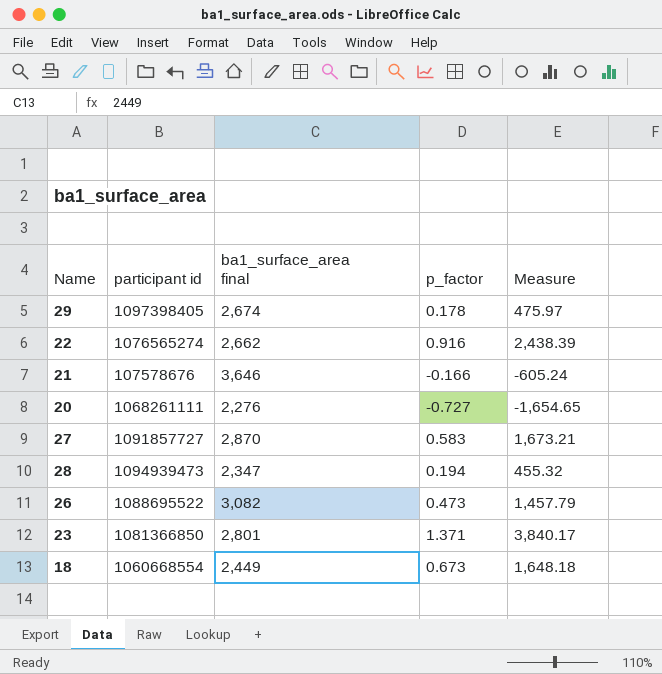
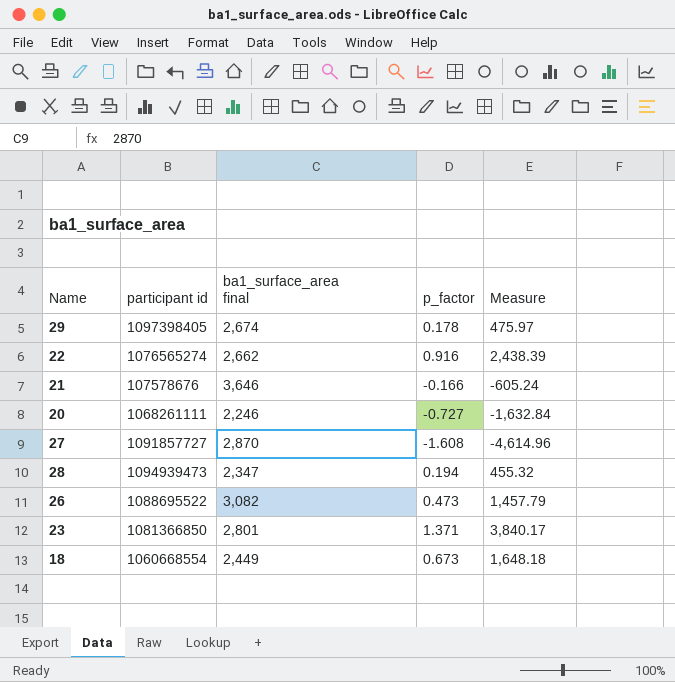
20 | ba1_surface_area final: 2,276 -> 2,246
20 | Measure: -1,654.65 -> -1,632.84
27 | p_factor: 0.583 -> -1.608
27 | Measure: 1,673.21 -> -4,614.96

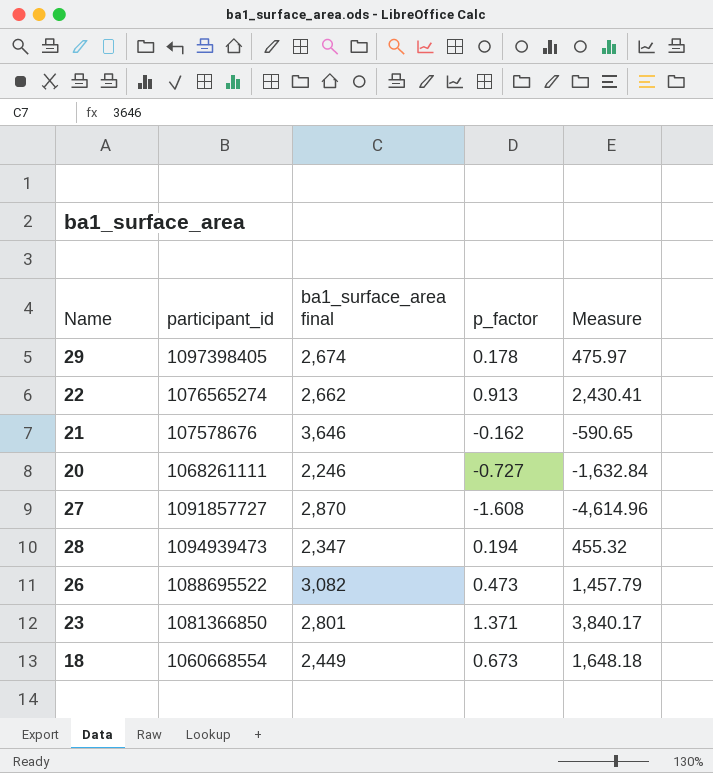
column name: participant id -> participant_id
22 | p_factor: 0.916 -> 0.913
22 | Measure: 2,438.39 -> 2,430.41
21 | p_factor: -0.166 -> -0.162
21 | Measure: -605.24 -> -590.65

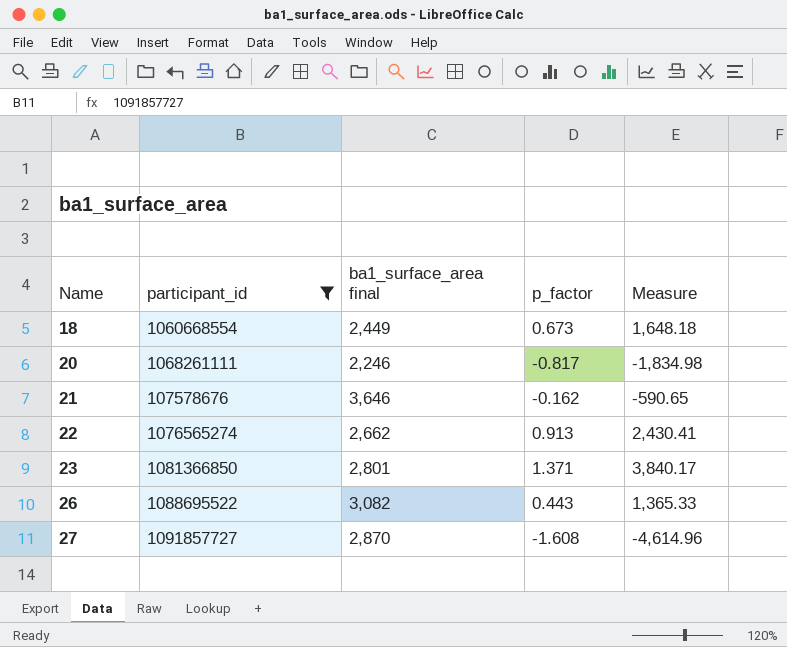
filter: none -> participant_id <= 1091857727
row order: none -> Name ascending
20 | p_factor: -0.727 -> -0.817
20 | Measure: -1,632.84 -> -1,834.98
26 | p_factor: 0.473 -> 0.443
26 | Measure: 1,457.79 -> 1,365.33

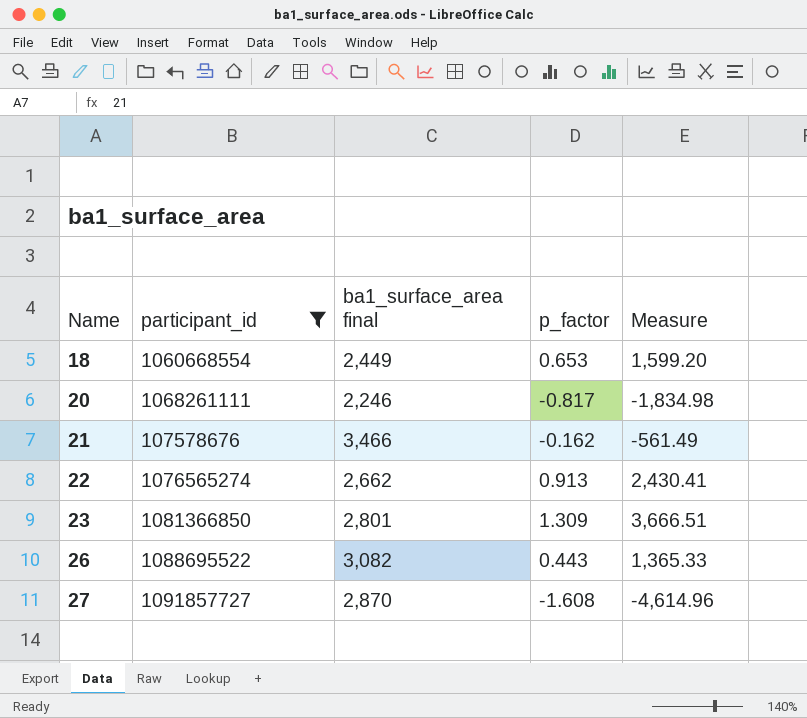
18 | p_factor: 0.673 -> 0.653
18 | Measure: 1,648.18 -> 1,599.20
21 | ba1_surface_area final: 3,646 -> 3,466
21 | Measure: -590.65 -> -561.49
23 | p_factor: 1.371 -> 1.309
23 | Measure: 3,840.17 -> 3,666.51

